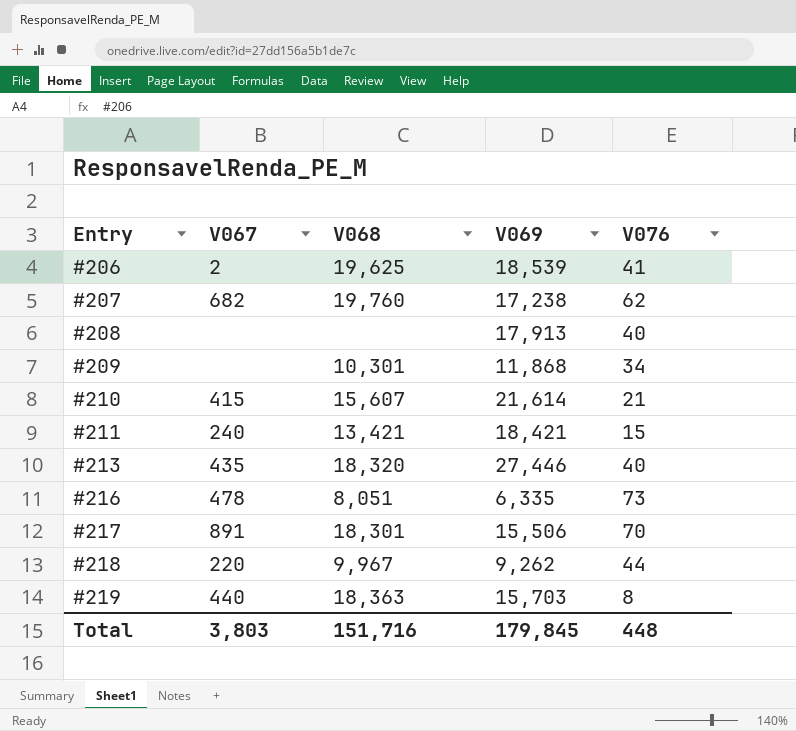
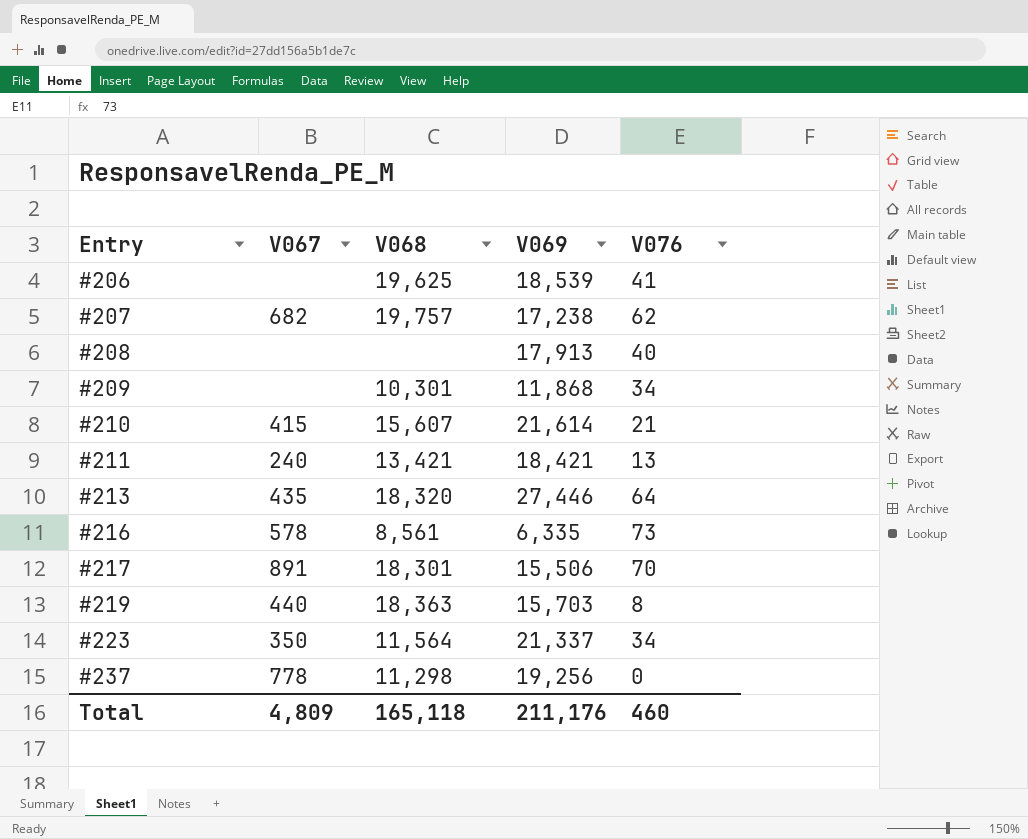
row #218: 220 | 9,967 | 9,262 | 44 -> none
#206 | V067: 2 -> none
#207 | V068: 19,760 -> 19,757
#211 | V076: 15 -> 13
#213 | V076: 40 -> 64
#216 | V067: 478 -> 578
#216 | V068: 8,051 -> 8,561
row #223: none -> 350 | 11,564 | 21,337 | 34
row #237: none -> 778 | 11,298 | 19,256 | 0
Total | V067: 3,803 -> 4,809
Total | V068: 151,716 -> 165,118
Total | V069: 179,845 -> 211,176
Total | V076: 448 -> 460

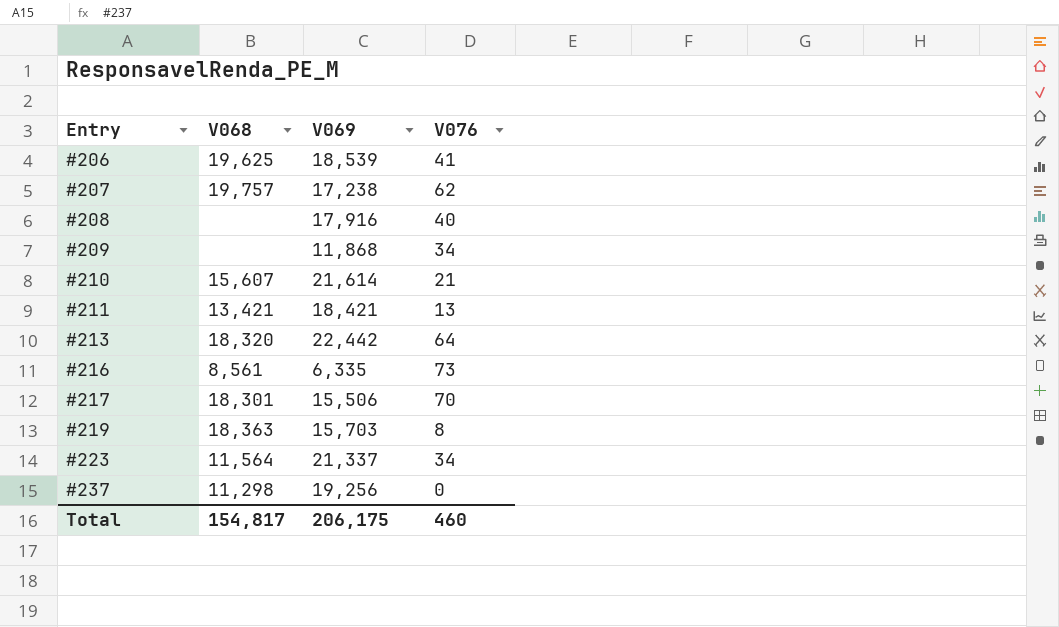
column V067 | position: 2 -> none
#208 | V069: 17,913 -> 17,916
#209 | V068: 10,301 -> none
#213 | V069: 27,446 -> 22,442
Total | V068: 165,118 -> 154,817
Total | V069: 211,176 -> 206,175

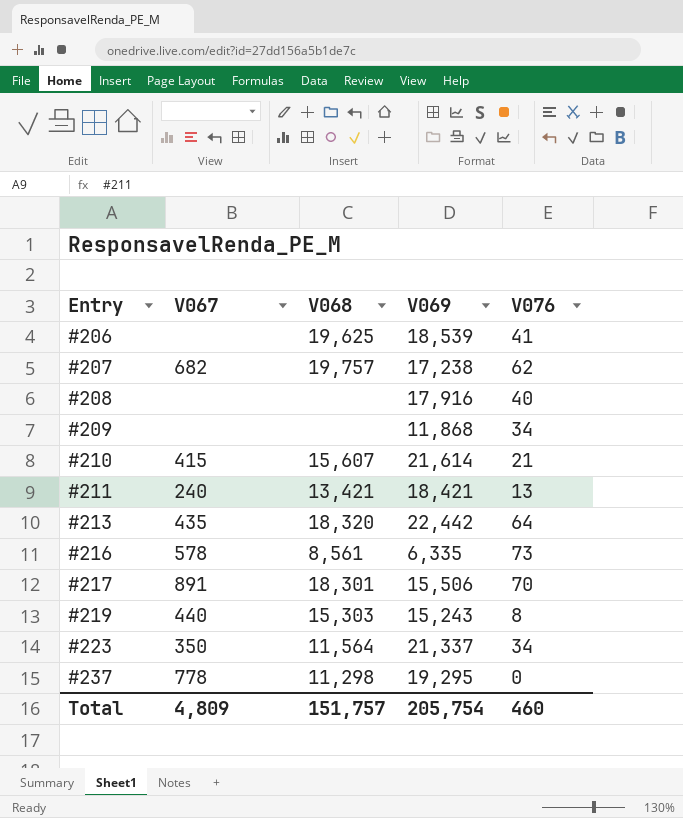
column V067 | position: none -> 2
#219 | V068: 18,363 -> 15,303
#219 | V069: 15,703 -> 15,243
#237 | V069: 19,256 -> 19,295
Total | V068: 154,817 -> 151,757
Total | V069: 206,175 -> 205,754

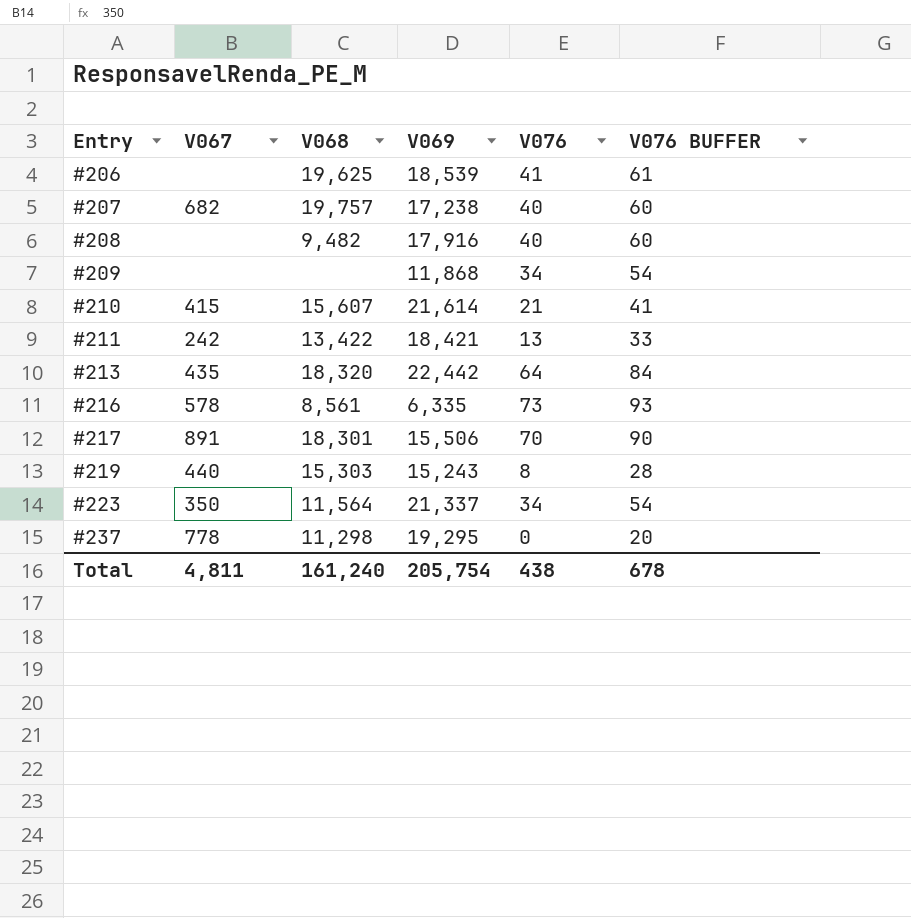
column V076 BUFFER | formula: none -> [V076] + 20
#207 | V076: 62 -> 40
#208 | V068: none -> 9,482
#211 | V067: 240 -> 242
#211 | V068: 13,421 -> 13,422
Total | V067: 4,809 -> 4,811
Total | V068: 151,757 -> 161,240
Total | V076: 460 -> 438

